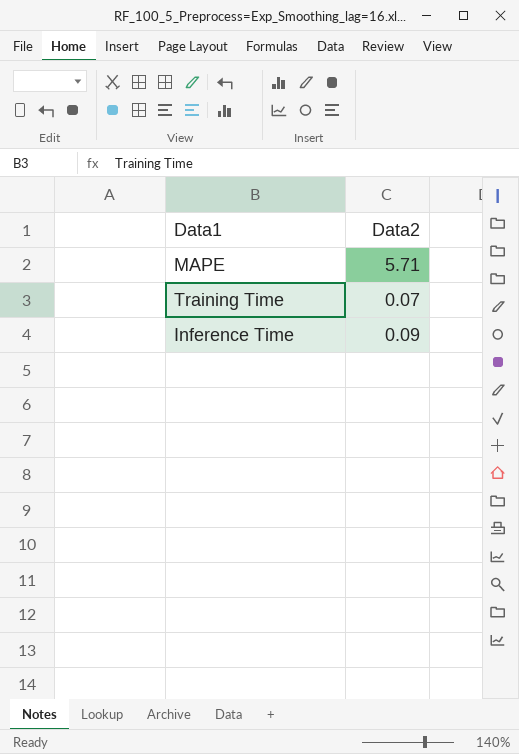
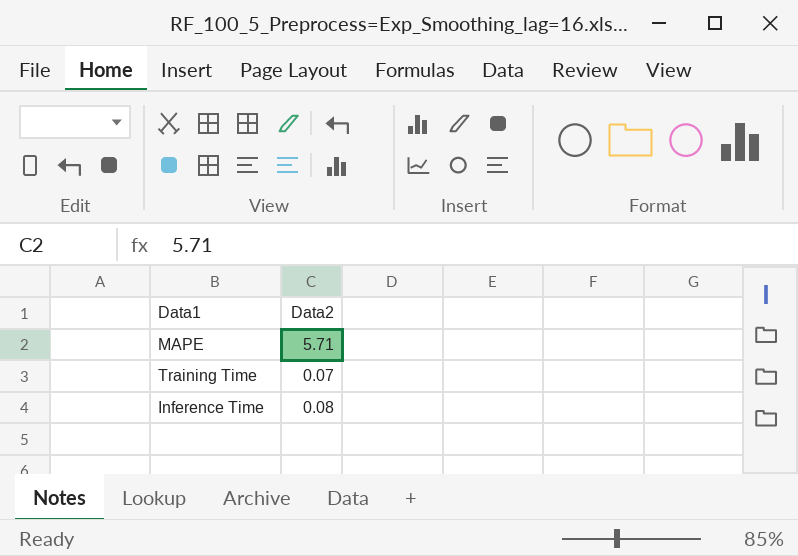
Inference Time | Data2: 0.09 -> 0.08

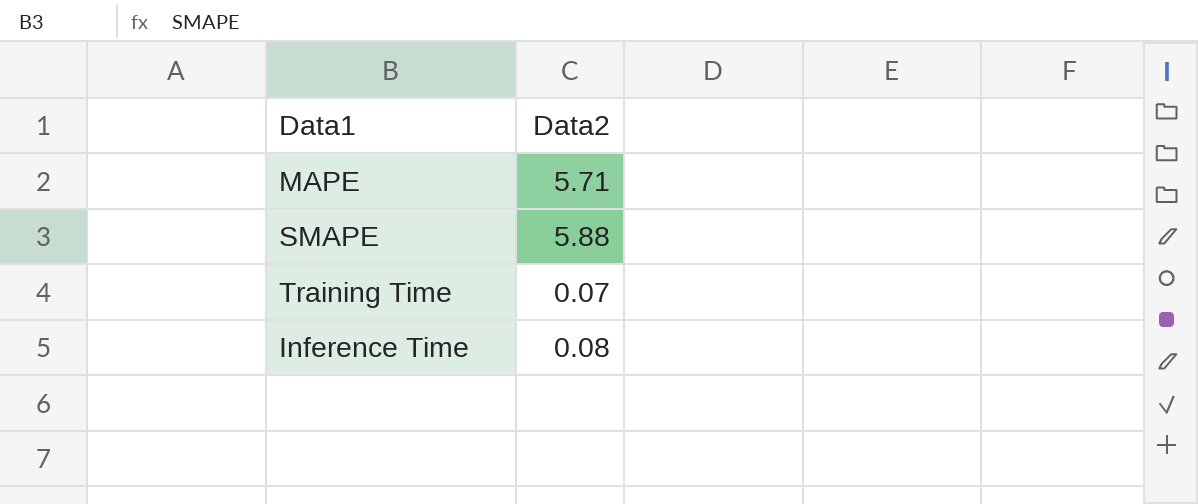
row SMAPE: none -> 5.88

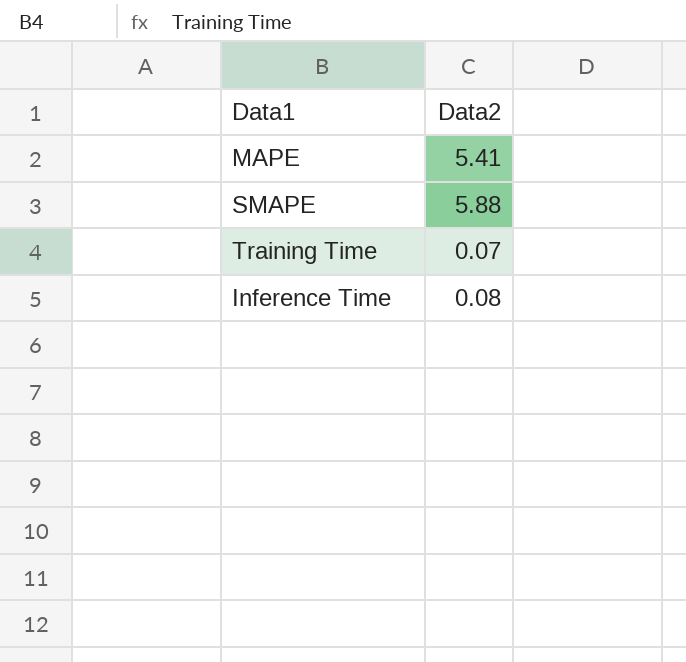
MAPE | Data2: 5.71 -> 5.41

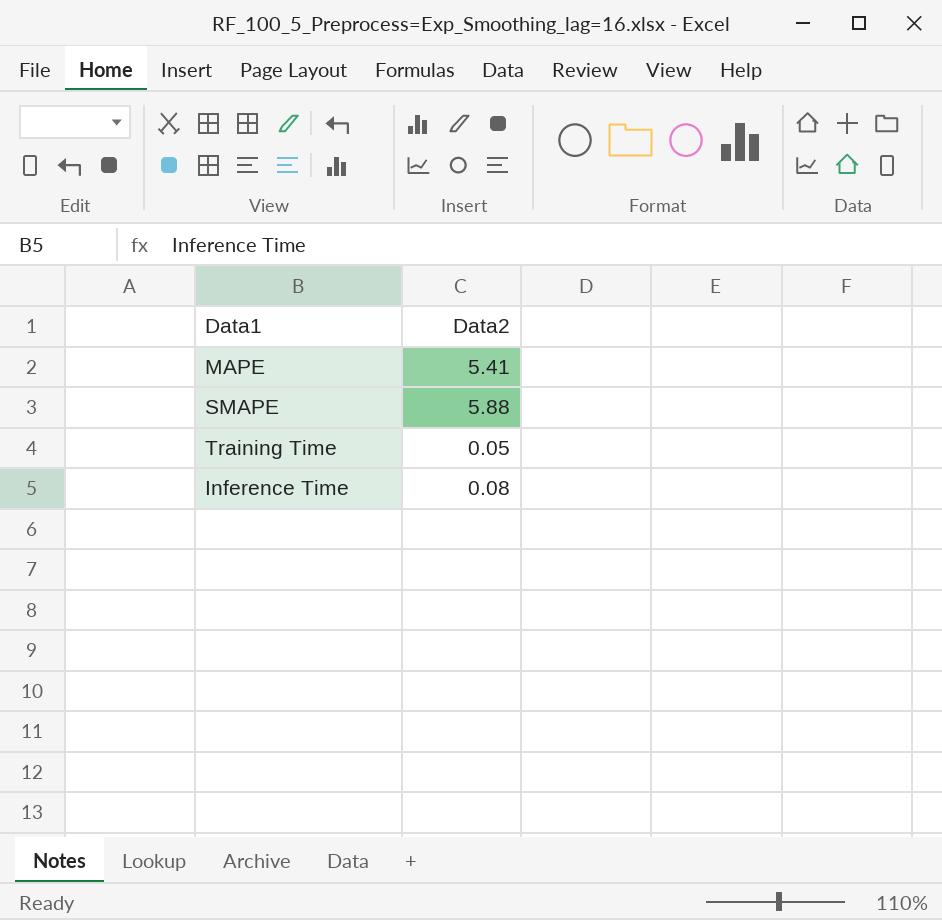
Training Time | Data2: 0.07 -> 0.05

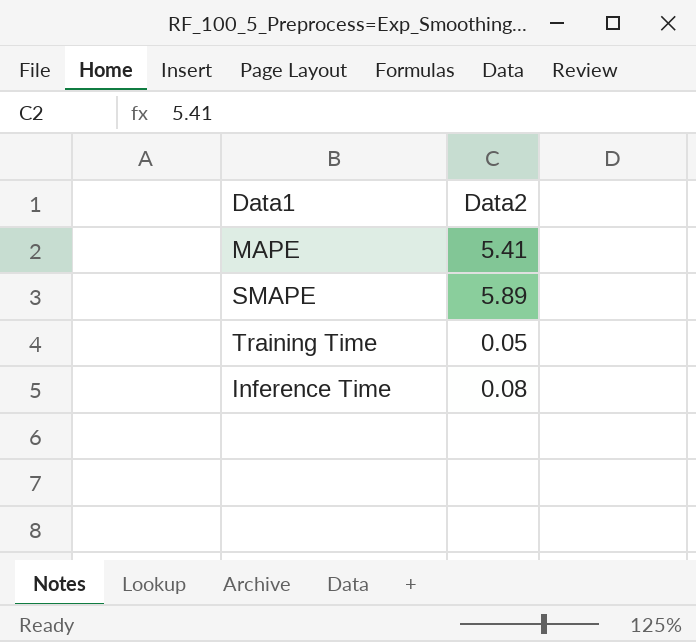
SMAPE | Data2: 5.88 -> 5.89

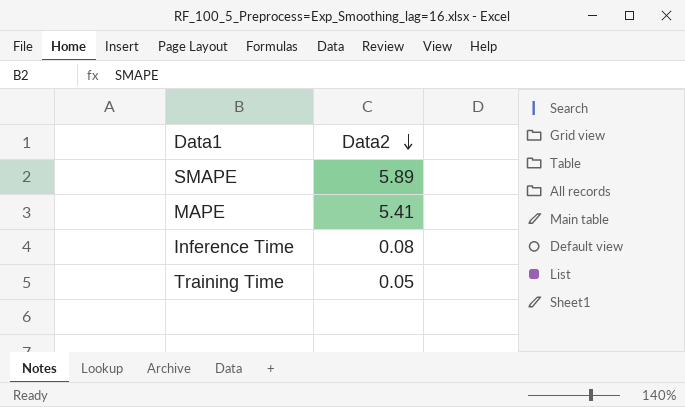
row order: none -> Data2 descending

